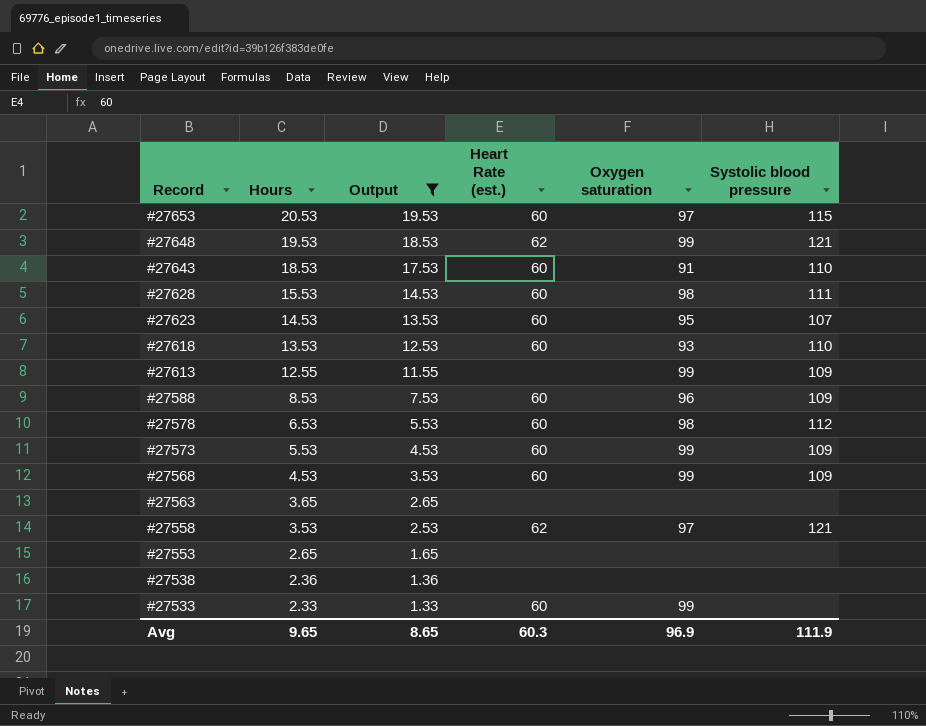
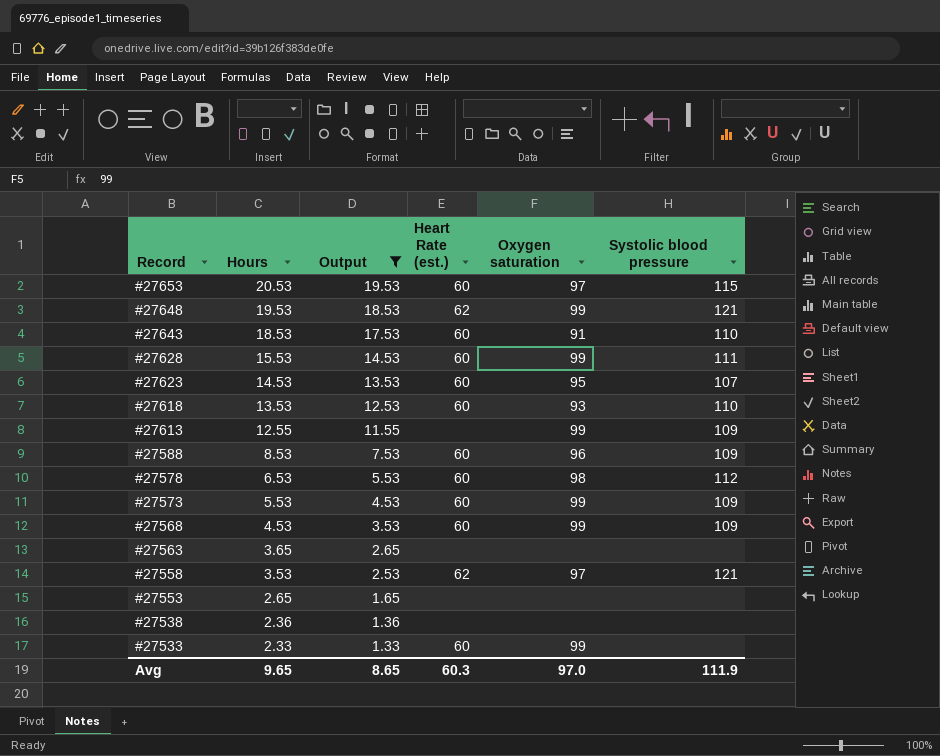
#27628 | Oxygen saturation: 98 -> 99
Avg | Oxygen saturation: 96.9 -> 97.0

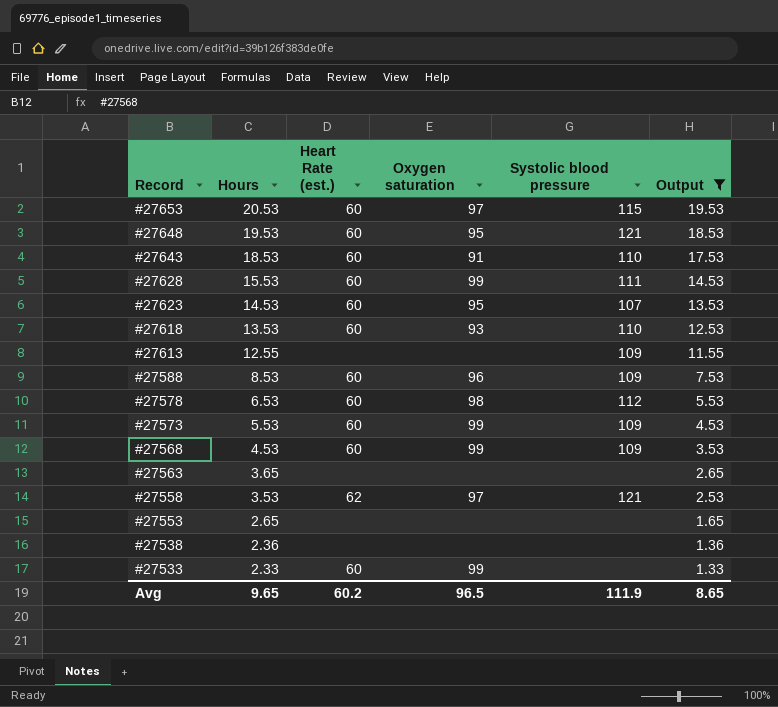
column Output | position: 3 -> 6
#27648 | Heart Rate (est.): 62 -> 60
#27648 | Oxygen saturation: 99 -> 95
#27613 | Oxygen saturation: 99 -> none
Avg | Heart Rate (est.): 60.3 -> 60.2
Avg | Oxygen saturation: 97.0 -> 96.5

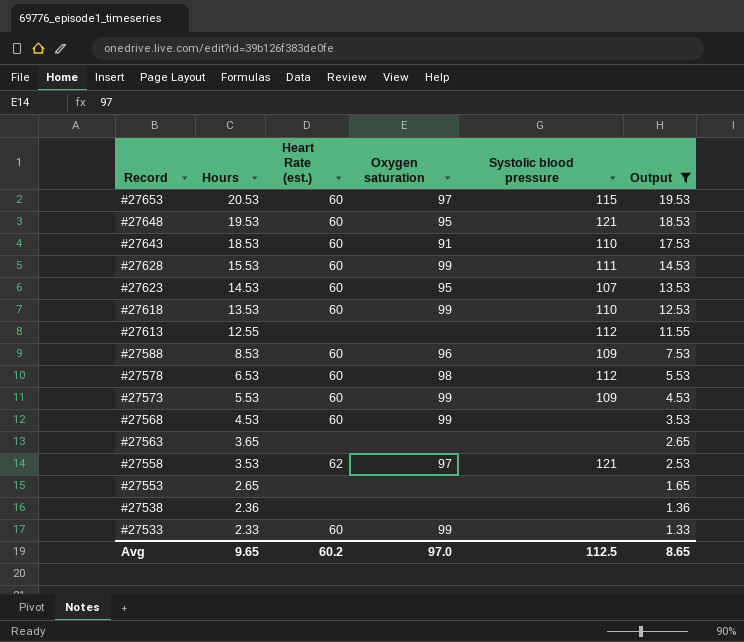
#27618 | Oxygen saturation: 93 -> 99
#27613 | Systolic blood pressure: 109 -> 112
#27568 | Systolic blood pressure: 109 -> none
Avg | Oxygen saturation: 96.5 -> 97.0
Avg | Systolic blood pressure: 111.9 -> 112.5

